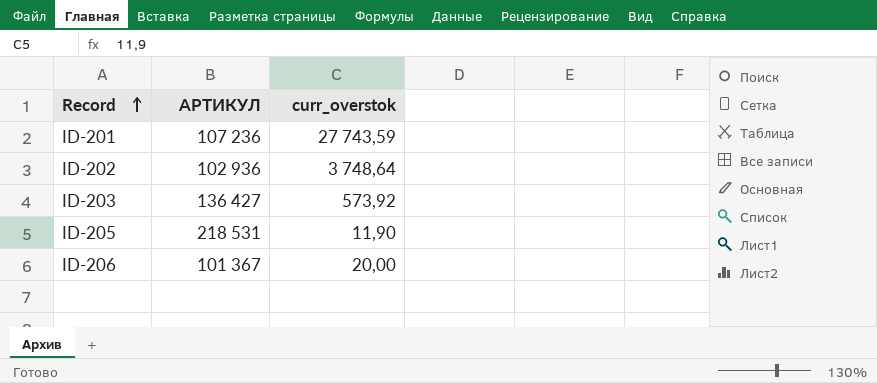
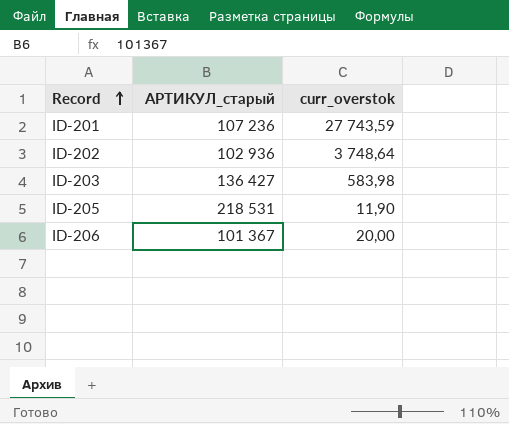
column name: АРТИКУЛ -> АРТИКУЛ_старый
ID-203 | curr_overstok: 573,92 -> 583,98

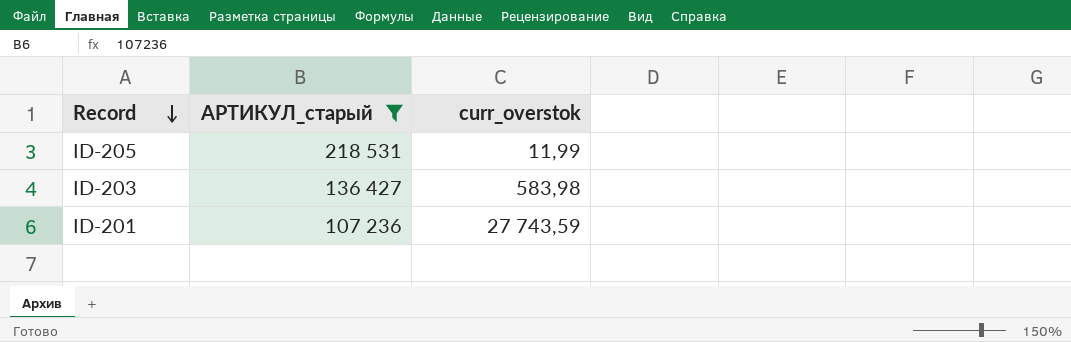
filter: none -> АРТИКУЛ_старый >= 107 236
row order: Record ascending -> Record descending
ID-205 | curr_overstok: 11,90 -> 11,99

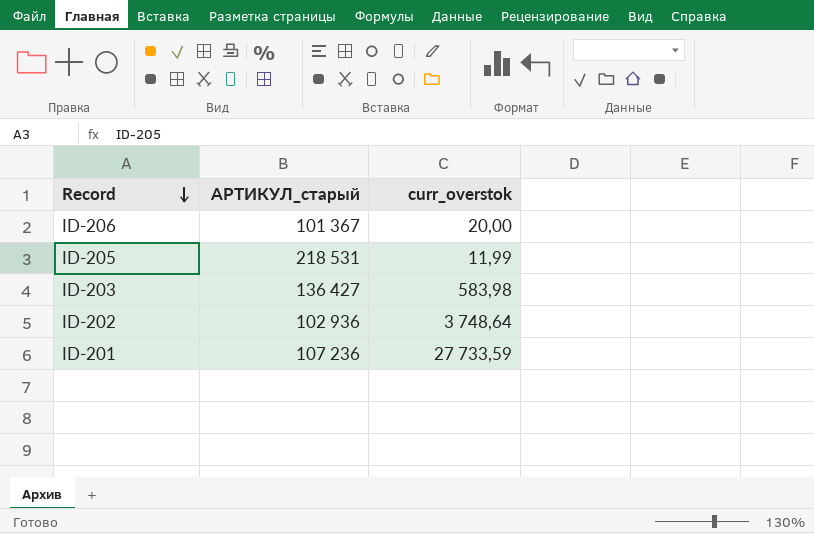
filter: АРТИКУЛ_старый >= 107 236 -> none
ID-201 | curr_overstok: 27 743,59 -> 27 733,59

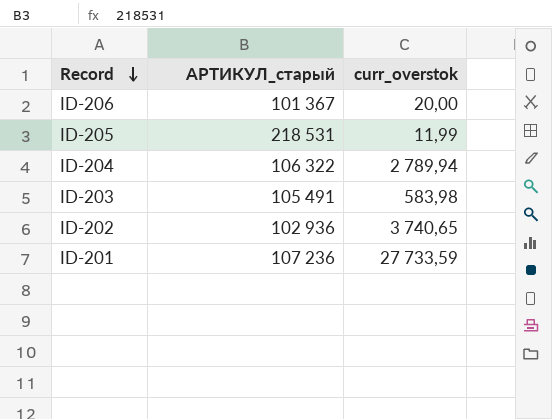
row ID-204: none -> 106 322 | 2 789,94
ID-203 | АРТИКУЛ_старый: 136 427 -> 105 491
ID-202 | curr_overstok: 3 748,64 -> 3 740,65

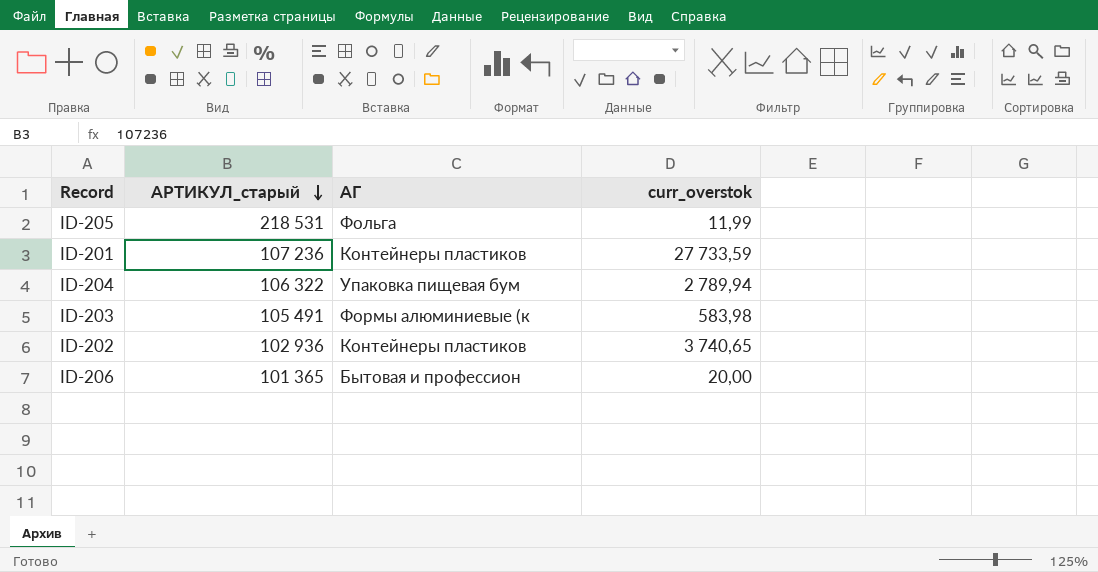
row order: Record descending -> АРТИКУЛ_старый descending
column АГ | position: none -> 3
ID-206 | АРТИКУЛ_старый: 101 367 -> 101 365

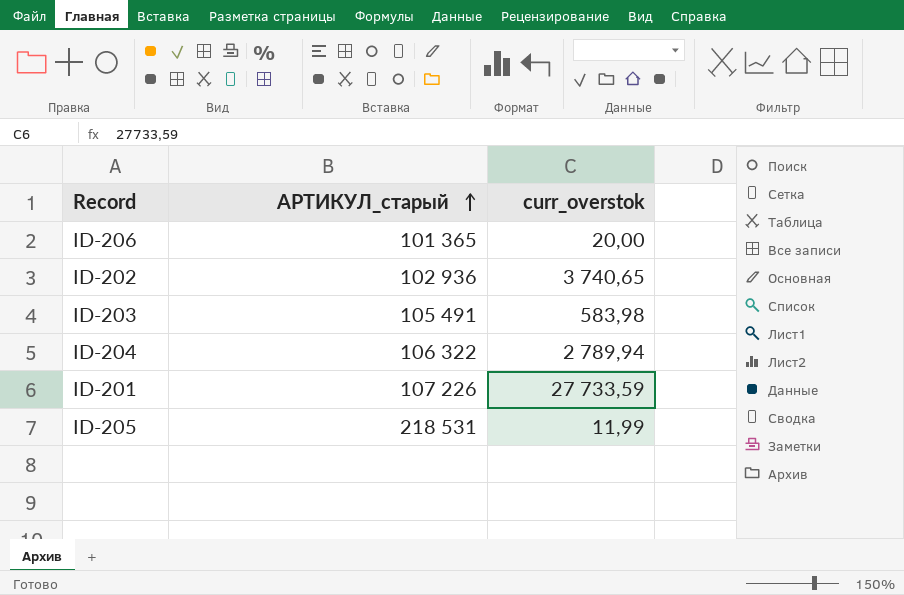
row order: АРТИКУЛ_старый descending -> АРТИКУЛ_старый ascending
column АГ | position: 3 -> none
ID-201 | АРТИКУЛ_старый: 107 236 -> 107 226

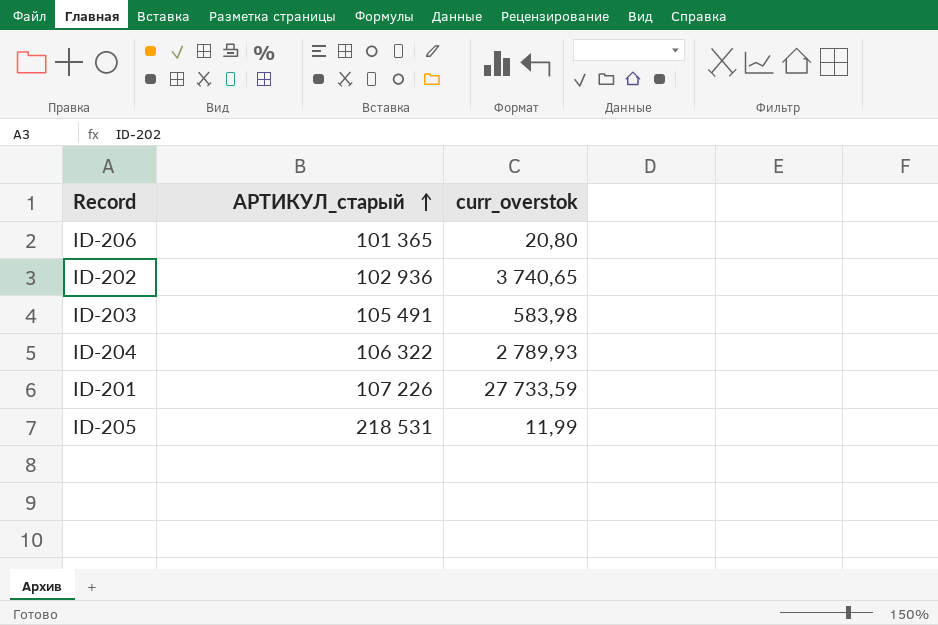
ID-206 | curr_overstok: 20,00 -> 20,80
ID-204 | curr_overstok: 2 789,94 -> 2 789,93

